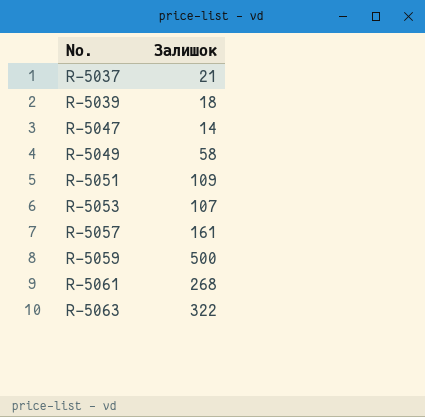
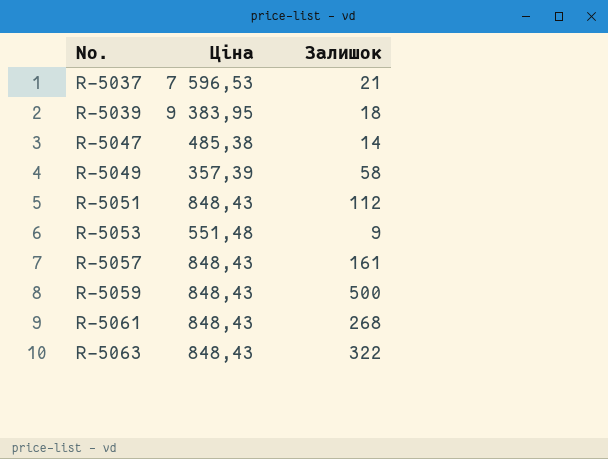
column Ціна | position: none -> 2
R-5051 | Залишок: 109 -> 112
R-5053 | Залишок: 107 -> 9

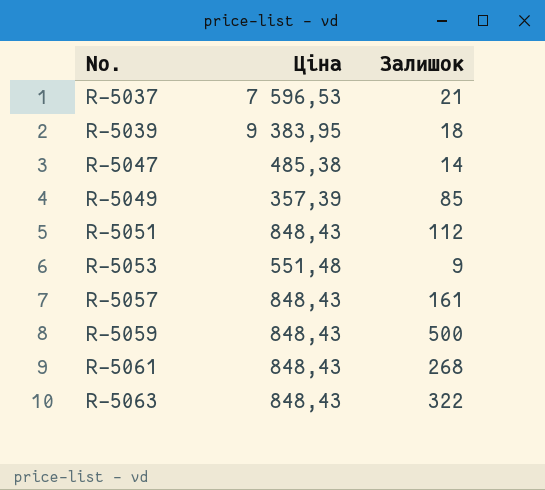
R-5049 | Залишок: 58 -> 85

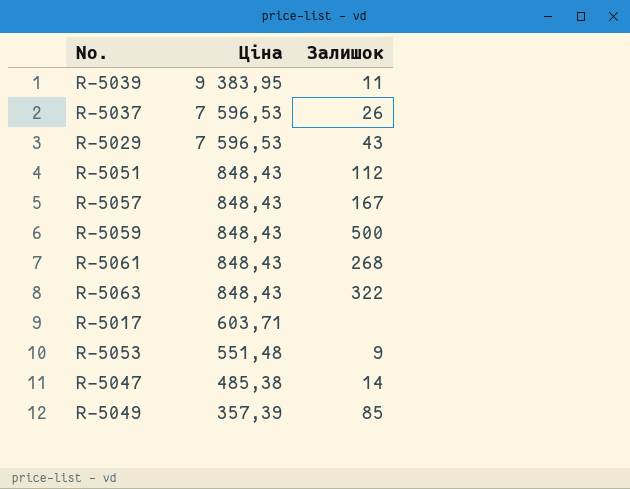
row order: No. ascending -> Ціна descending
R-5039 | Залишок: 18 -> 11
R-5037 | Залишок: 21 -> 26
row R-5029: none -> 7 596,53 | 43
R-5057 | Залишок: 161 -> 167
row R-5017: none -> 603,71 | none

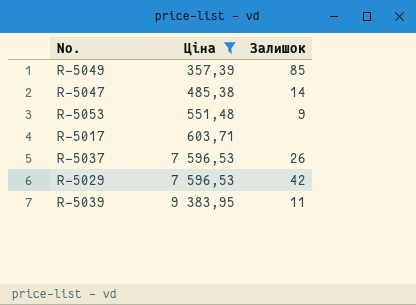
filter: none -> Ціна != 848,43
row order: Ціна descending -> Ціна ascending
R-5029 | Залишок: 43 -> 42

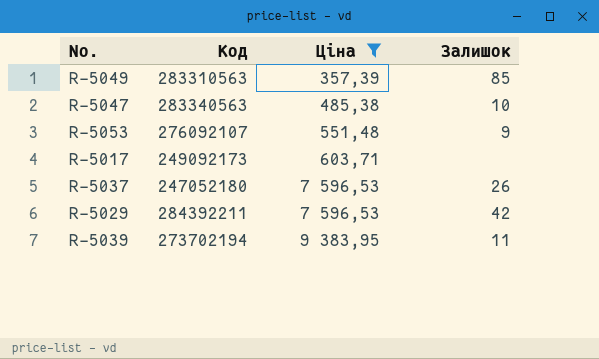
column Код | position: none -> 2
R-5047 | Залишок: 14 -> 10

